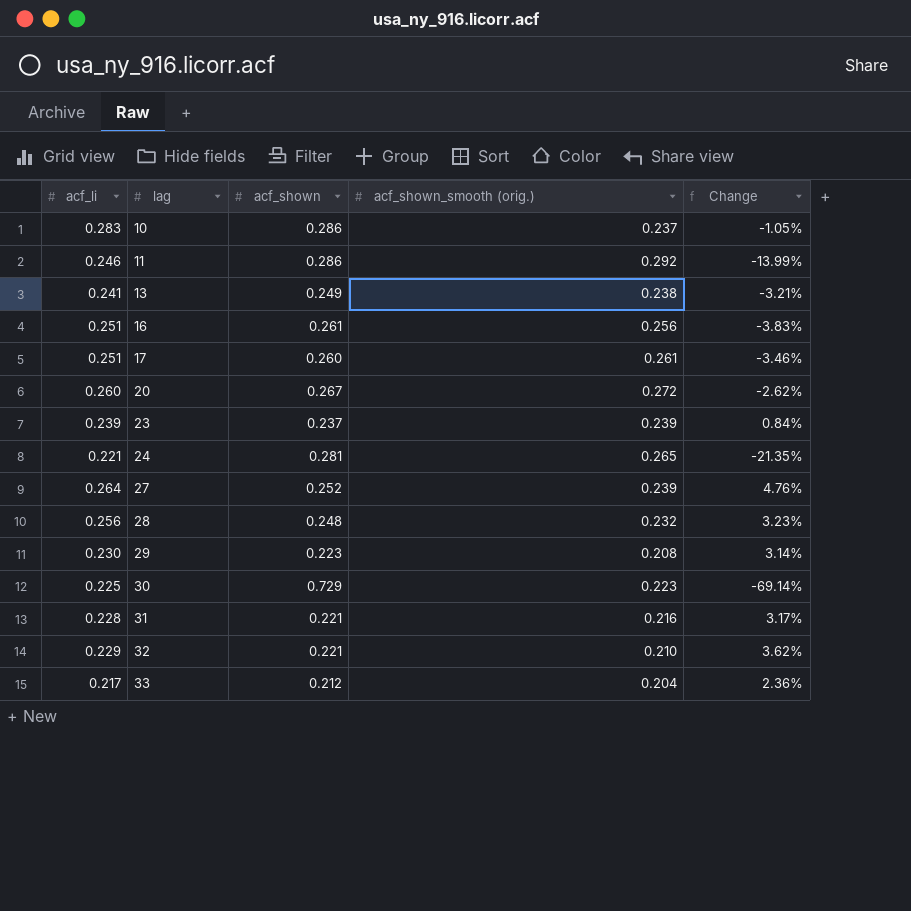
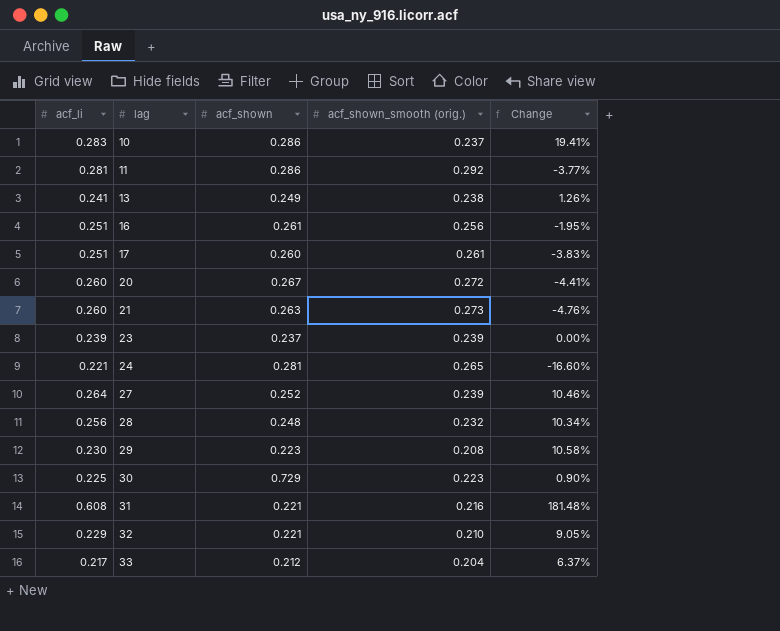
column Change | formula: ([acf_li] - [acf_shown]) / [acf_shown] -> ([acf_li] - [acf_shown_smooth (orig.)]) / [acf_shown_smooth (orig.)]
11 | acf_li: 0.246 -> 0.281
row 21: none -> 0.260 | 0.263 | 0.273 | -4.76%
31 | acf_li: 0.228 -> 0.608

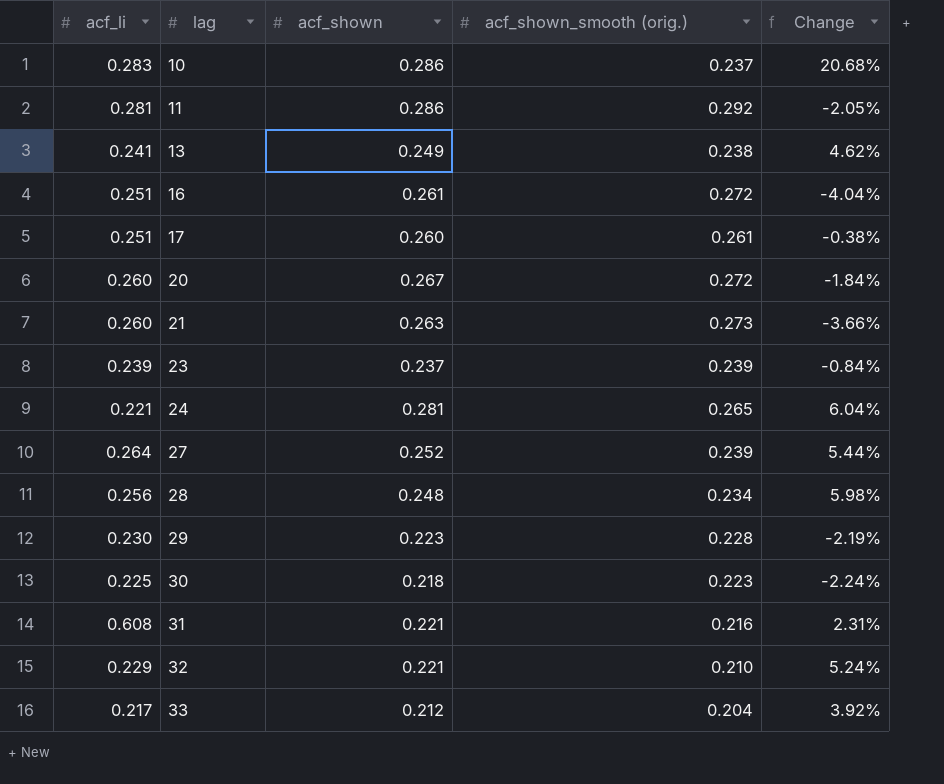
column Change | formula: ([acf_li] - [acf_shown_smooth (orig.)]) / [acf_shown_smooth (orig.)] -> ([acf_shown] - [acf_shown_smooth (orig.)]) / [acf_shown_smooth (orig.)]
16 | acf_shown_smooth (orig.): 0.256 -> 0.272
28 | acf_shown_smooth (orig.): 0.232 -> 0.234
29 | acf_shown_smooth (orig.): 0.208 -> 0.228
30 | acf_shown: 0.729 -> 0.218

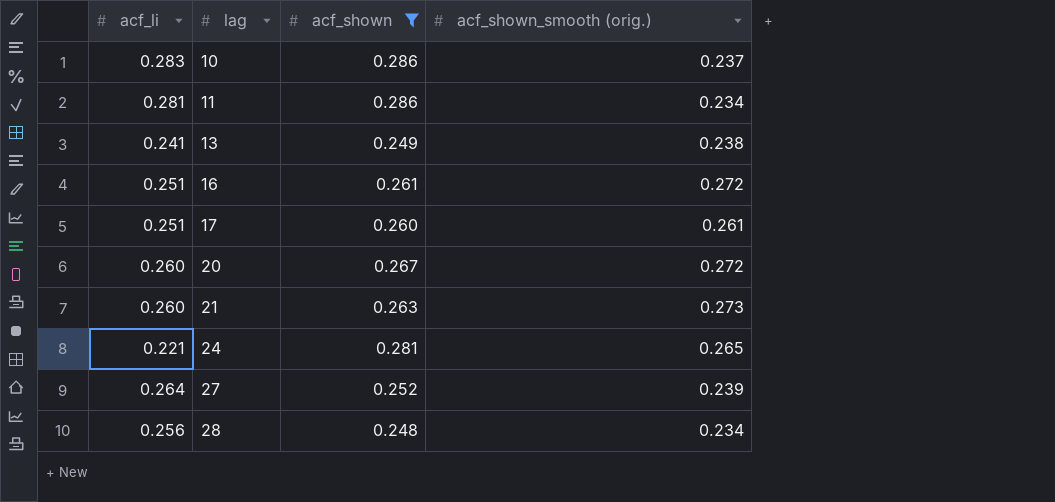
filter: none -> acf_shown >= 0.248
column Change | formula: ([acf_shown] - [acf_shown_smooth (orig.)]) / [acf_shown_smooth (orig.)] -> none
11 | acf_shown_smooth (orig.): 0.292 -> 0.234

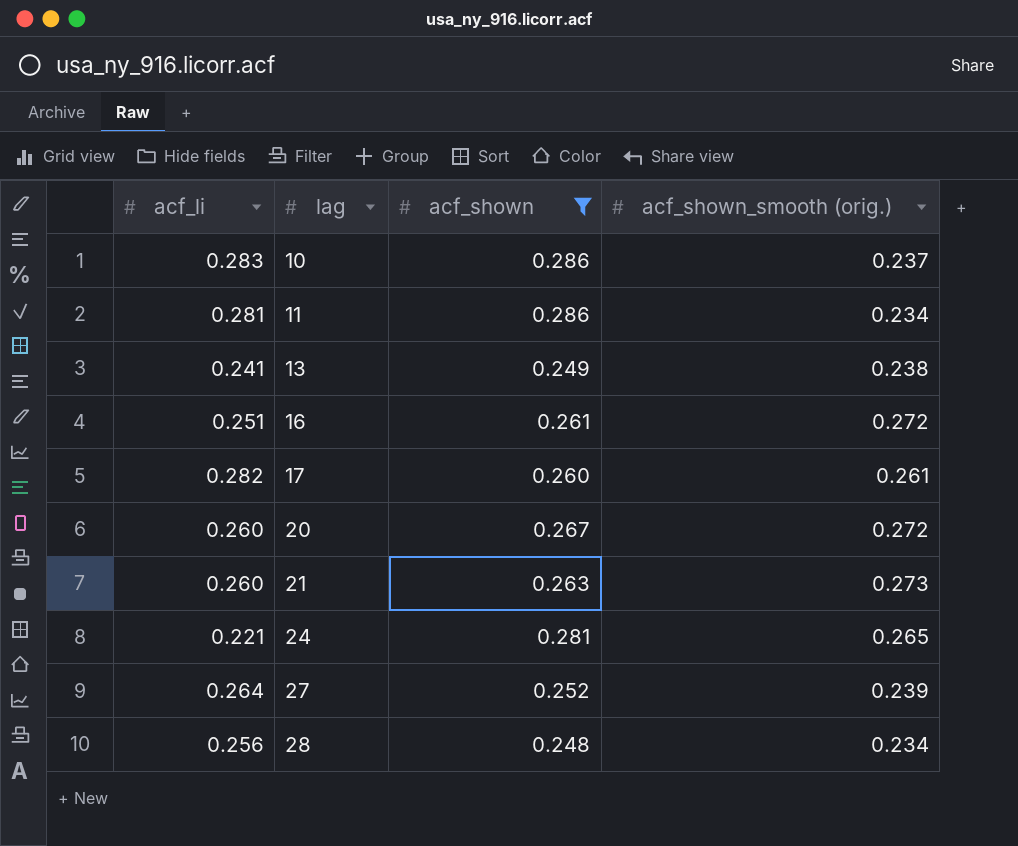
17 | acf_li: 0.251 -> 0.282

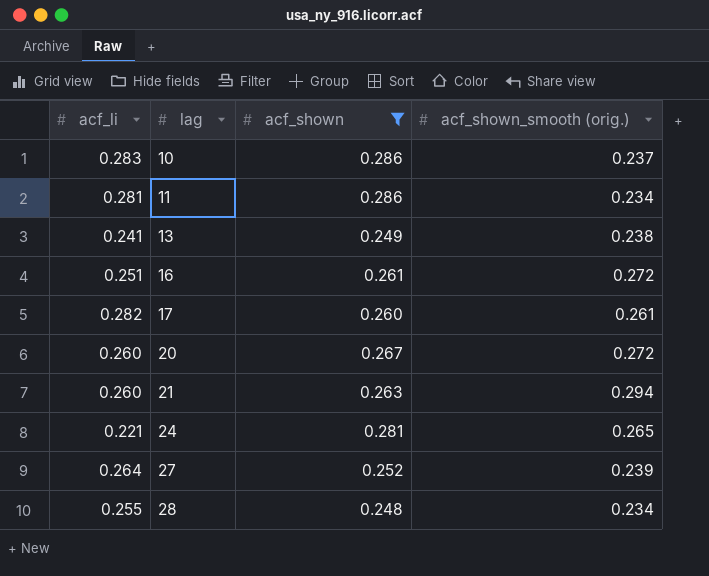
21 | acf_shown_smooth (orig.): 0.273 -> 0.294
28 | acf_li: 0.256 -> 0.255

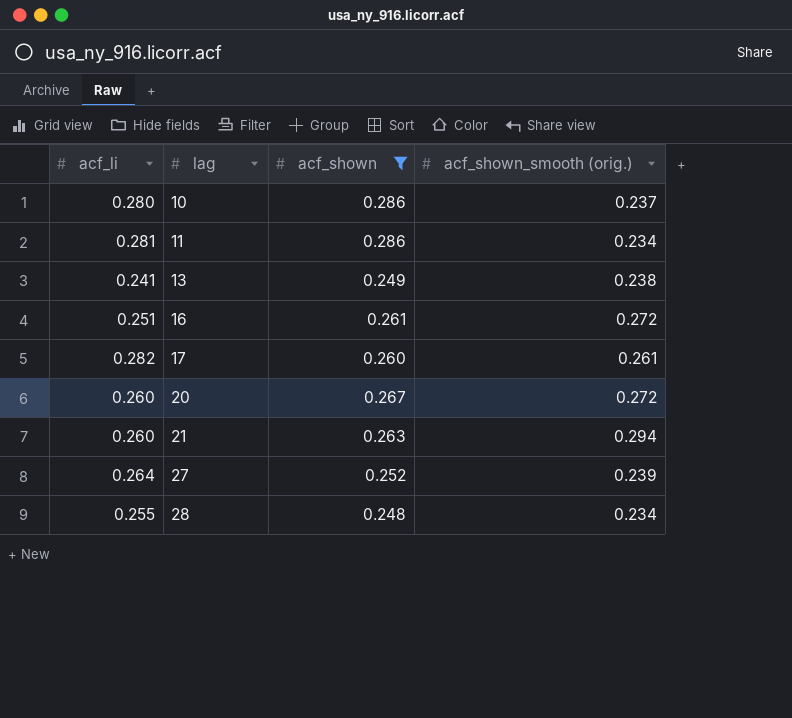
row 24: 0.221 | 0.281 | 0.265 -> none
10 | acf_li: 0.283 -> 0.280

